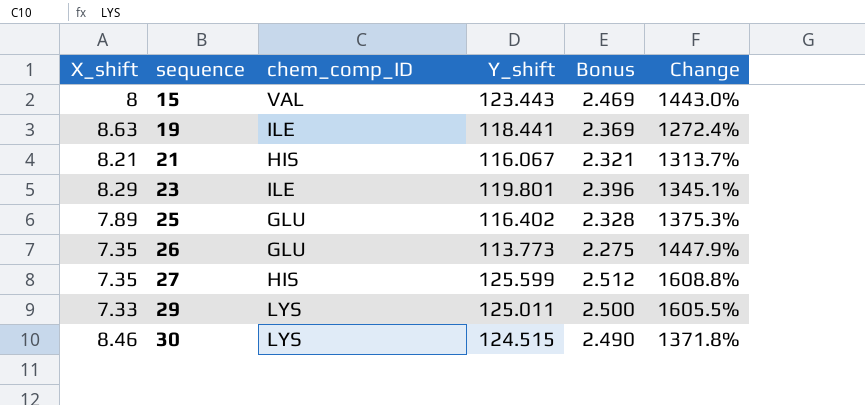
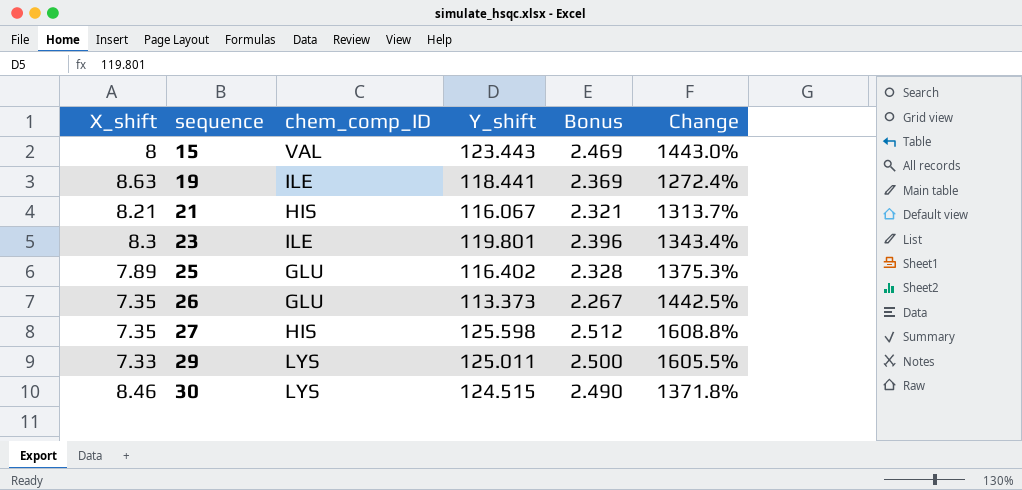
23 | X_shift: 8.29 -> 8.3
23 | Change: 1345.1% -> 1343.4%
26 | Y_shift: 113.773 -> 113.373
26 | Bonus: 2.275 -> 2.267
26 | Change: 1447.9% -> 1442.5%
27 | Y_shift: 125.599 -> 125.598

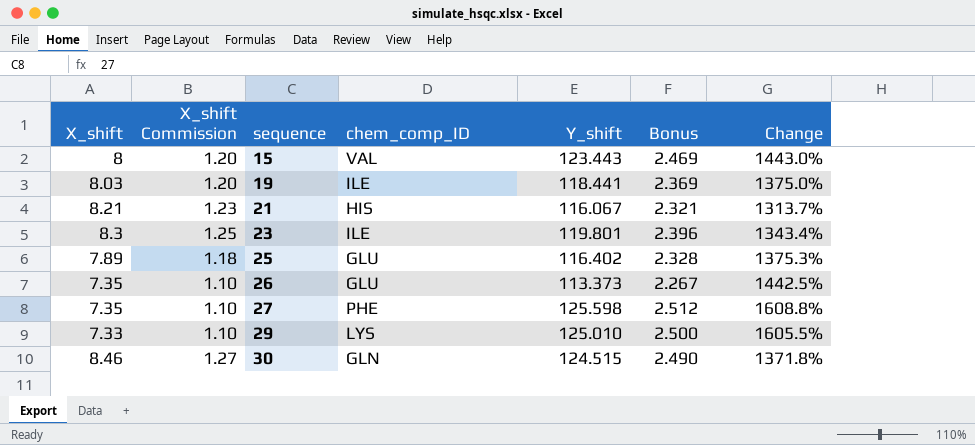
column X_shift Commission | formula: none -> [X_shift] * 0.15
19 | X_shift: 8.63 -> 8.03
19 | Change: 1272.4% -> 1375.0%
27 | chem_comp_ID: HIS -> PHE
29 | Y_shift: 125.011 -> 125.010
30 | chem_comp_ID: LYS -> GLN

